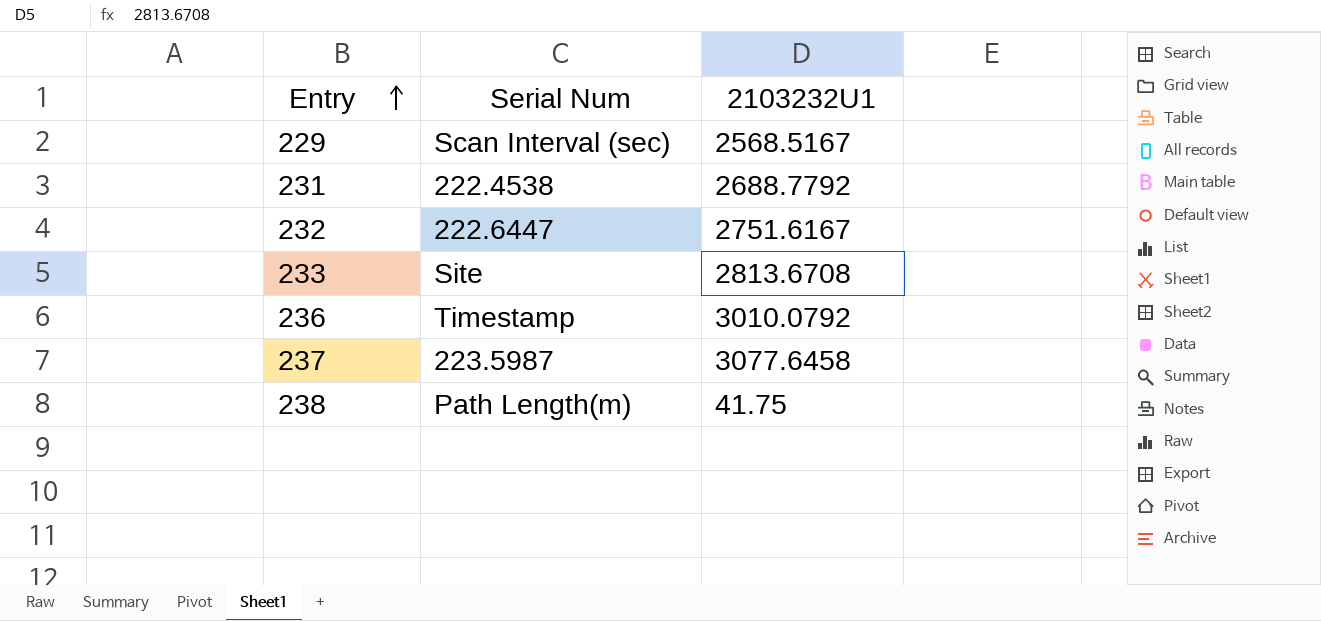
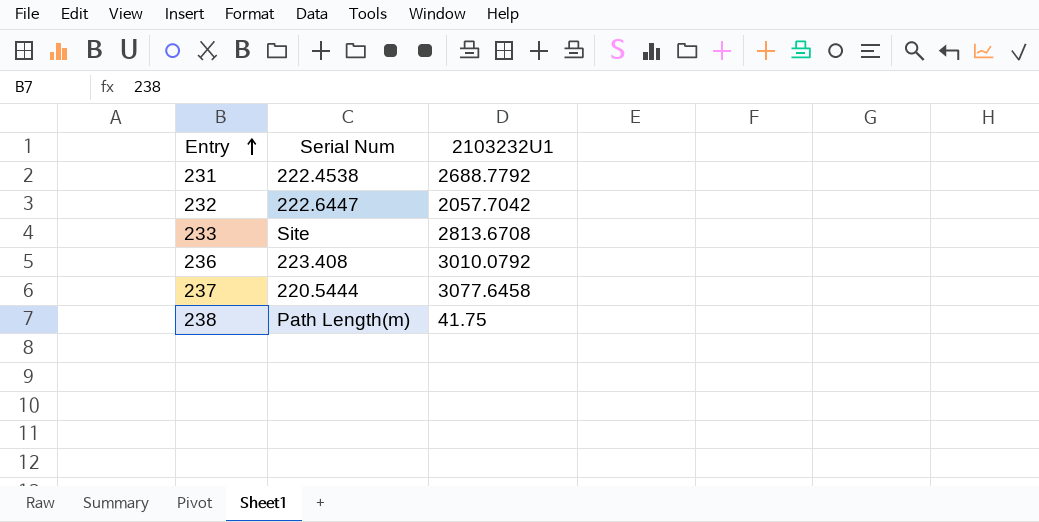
row 229: Scan Interval (sec) | 2568.5167 -> none
232 | 2103232U1: 2751.6167 -> 2057.7042
236 | Serial Num: Timestamp -> 223.408
237 | Serial Num: 223.5987 -> 220.5444

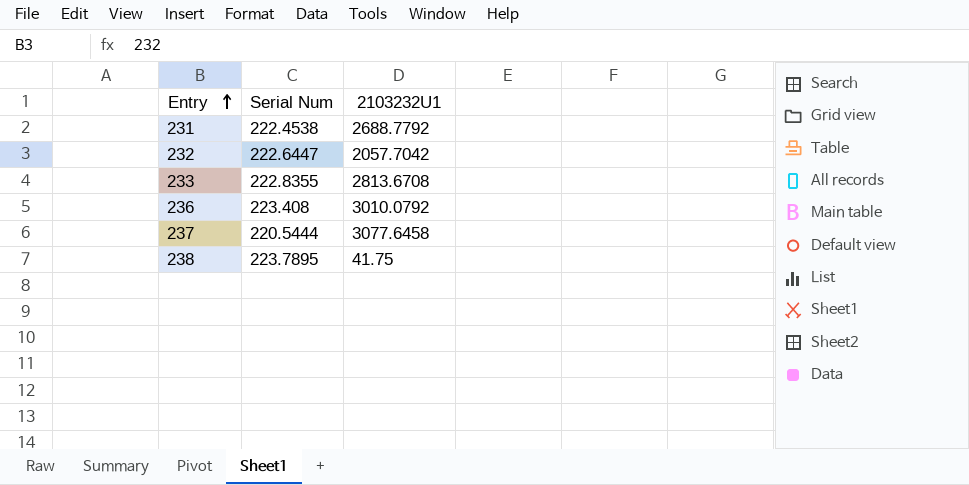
233 | Serial Num: Site -> 222.8355
238 | Serial Num: Path Length(m) -> 223.7895

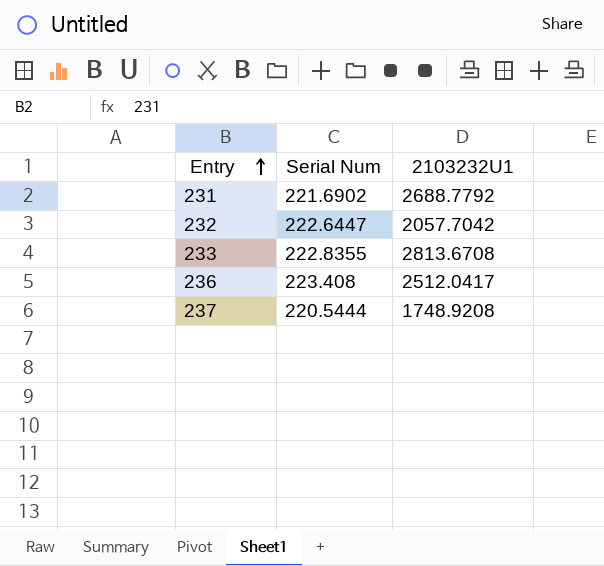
row 238: 223.7895 | 41.75 -> none
231 | Serial Num: 222.4538 -> 221.6902
236 | 2103232U1: 3010.0792 -> 2512.0417
237 | 2103232U1: 3077.6458 -> 1748.9208

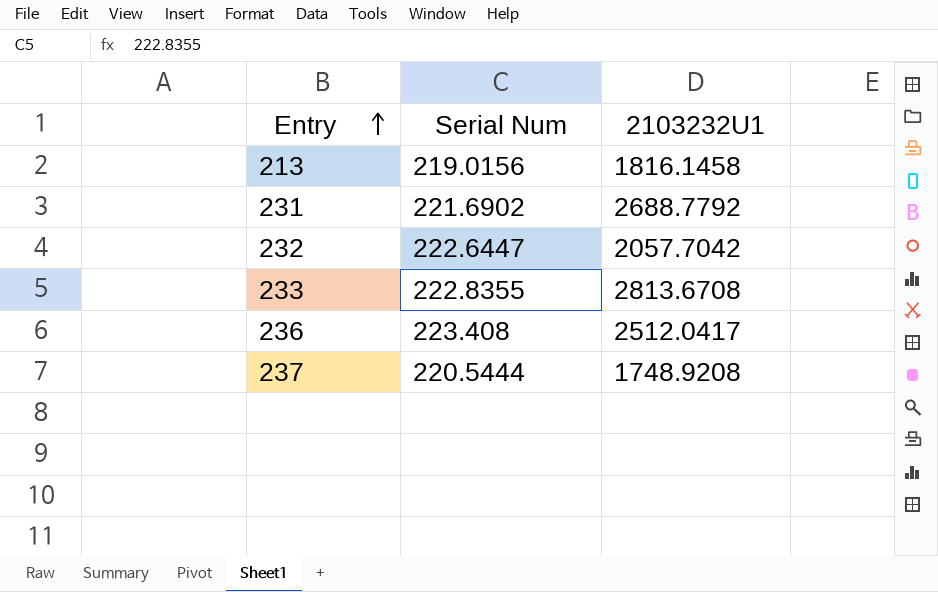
row 213: none -> 219.0156 | 1816.1458

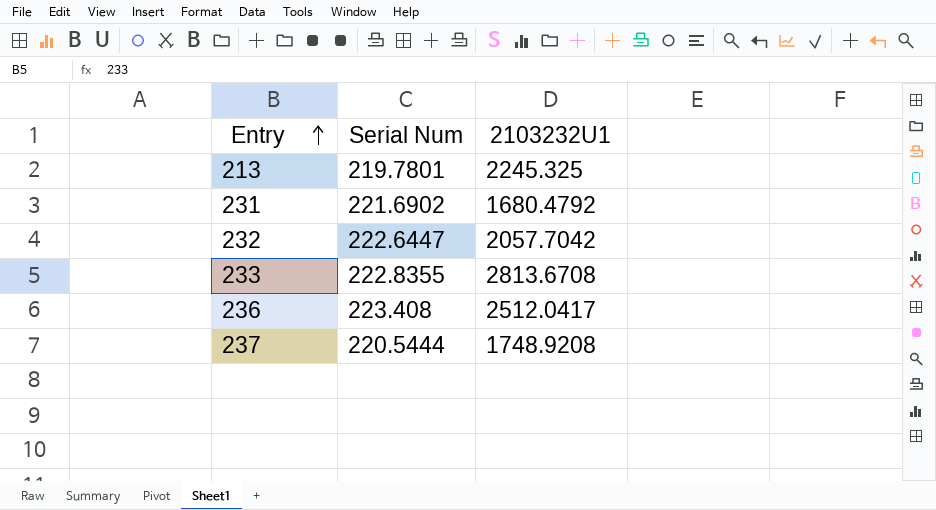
213 | Serial Num: 219.0156 -> 219.7801
213 | 2103232U1: 1816.1458 -> 2245.325
231 | 2103232U1: 2688.7792 -> 1680.4792

